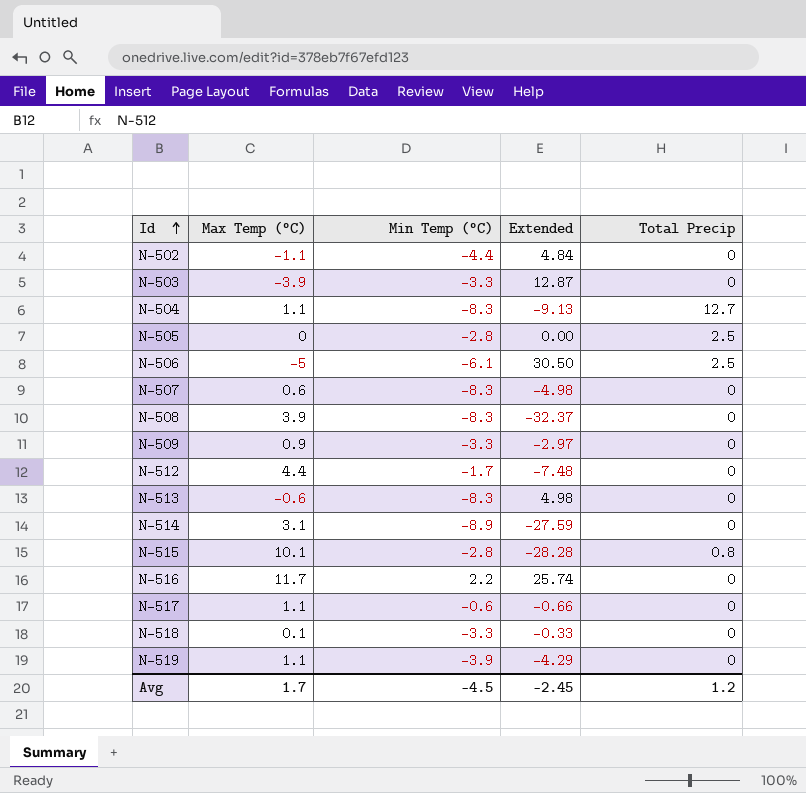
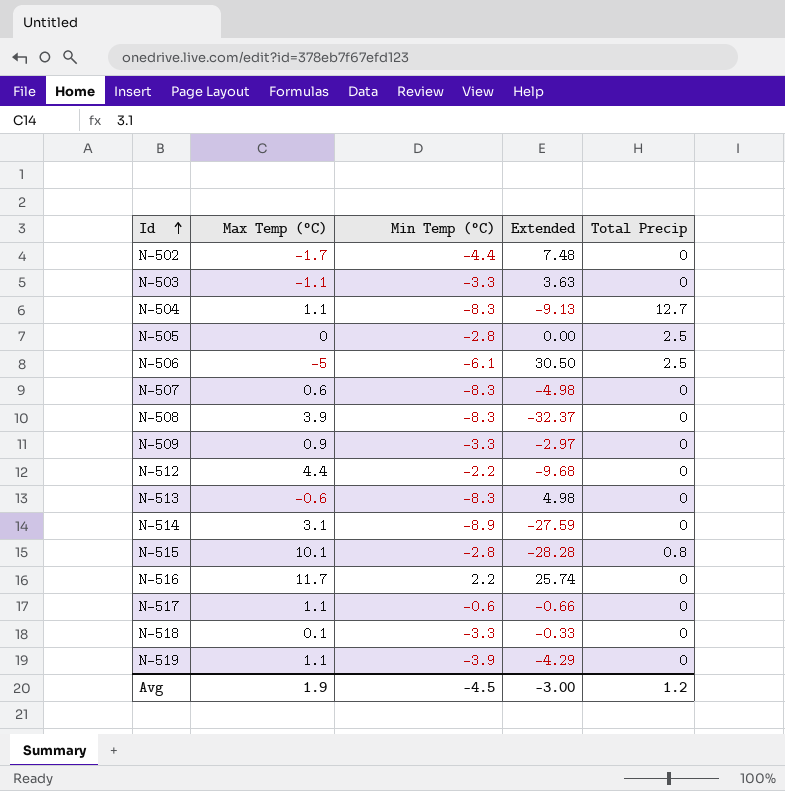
N-502 | Max Temp (°C): -1.1 -> -1.7
N-502 | Extended: 4.84 -> 7.48
N-503 | Max Temp (°C): -3.9 -> -1.1
N-503 | Extended: 12.87 -> 3.63
N-512 | Min Temp (°C): -1.7 -> -2.2
N-512 | Extended: -7.48 -> -9.68
Avg | Max Temp (°C): 1.7 -> 1.9
Avg | Extended: -2.45 -> -3.00

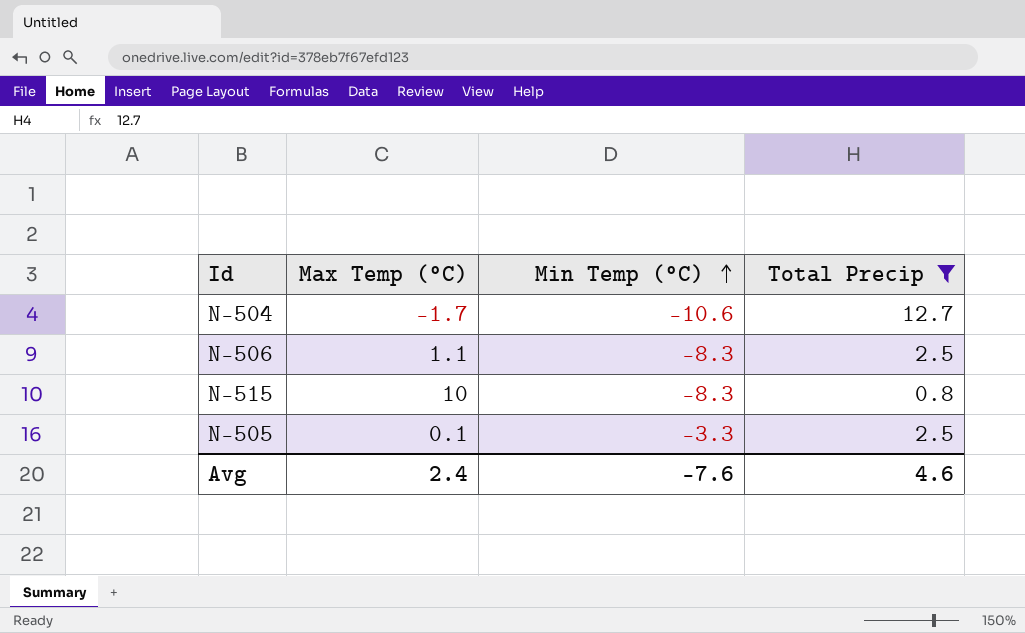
filter: none -> Total Precip != 0
row order: Id ascending -> Min Temp (°C) ascending
column Extended | formula: [Max Temp (°C)] * [Min Temp (°C)] -> none
N-504 | Max Temp (°C): 1.1 -> -1.7
N-504 | Min Temp (°C): -8.3 -> -10.6
N-506 | Max Temp (°C): -5 -> 1.1
N-506 | Min Temp (°C): -6.1 -> -8.3
N-515 | Max Temp (°C): 10.1 -> 10
N-515 | Min Temp (°C): -2.8 -> -8.3
N-505 | Max Temp (°C): 0 -> 0.1
N-505 | Min Temp (°C): -2.8 -> -3.3
Avg | Max Temp (°C): 1.9 -> 2.4
Avg | Min Temp (°C): -4.5 -> -7.6
Avg | Total Precip: 1.2 -> 4.6

